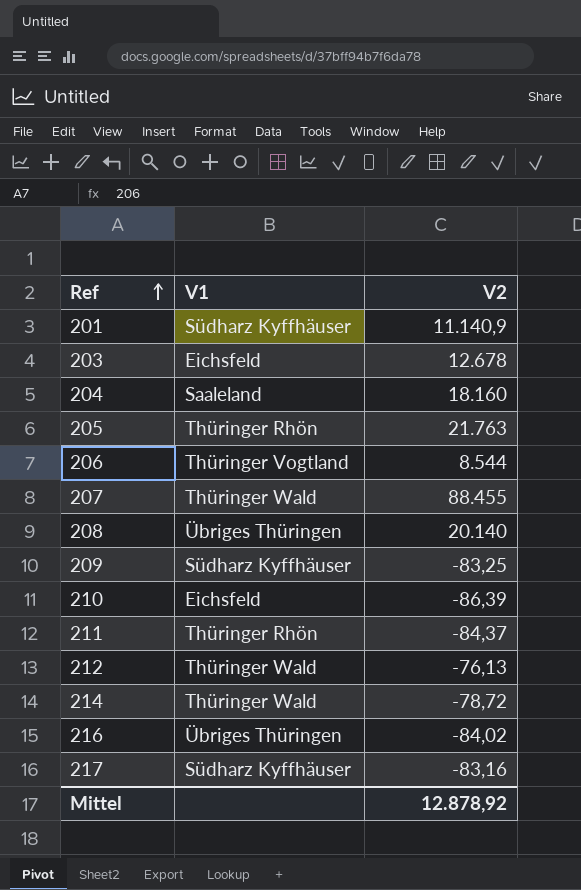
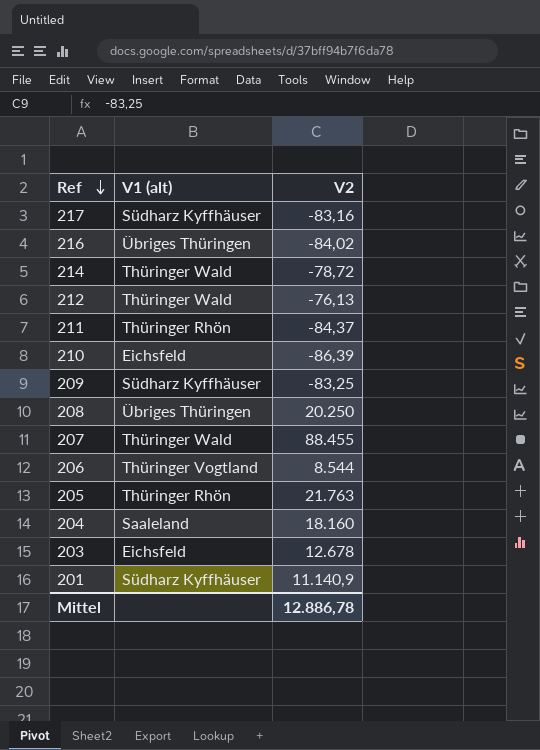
row order: Ref ascending -> Ref descending
column name: V1 -> V1 (alt)
208 | V2: 20.140 -> 20.250
Mittel | V2: 12.878,92 -> 12.886,78

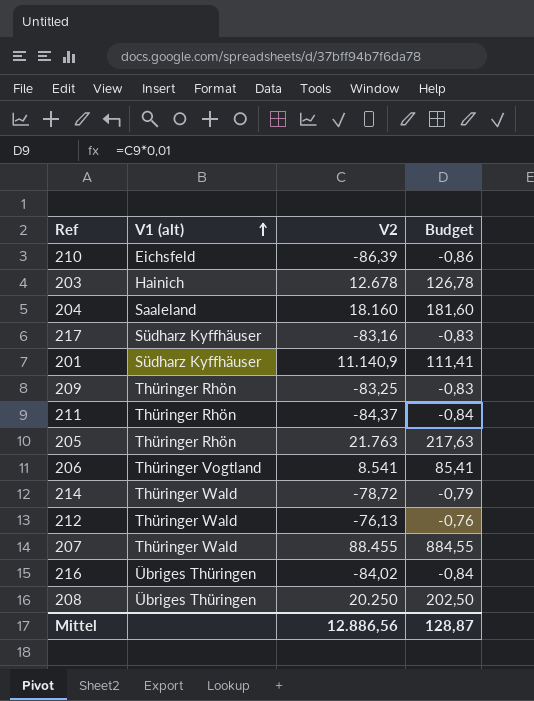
row order: Ref descending -> V1 (alt) ascending
column Budget | formula: none -> [V2] * 0,01
203 | V1 (alt): Eichsfeld -> Hainich
209 | V1 (alt): Südharz Kyffhäuser -> Thüringer Rhön
206 | V2: 8.544 -> 8.541
Mittel | V2: 12.886,78 -> 12.886,56

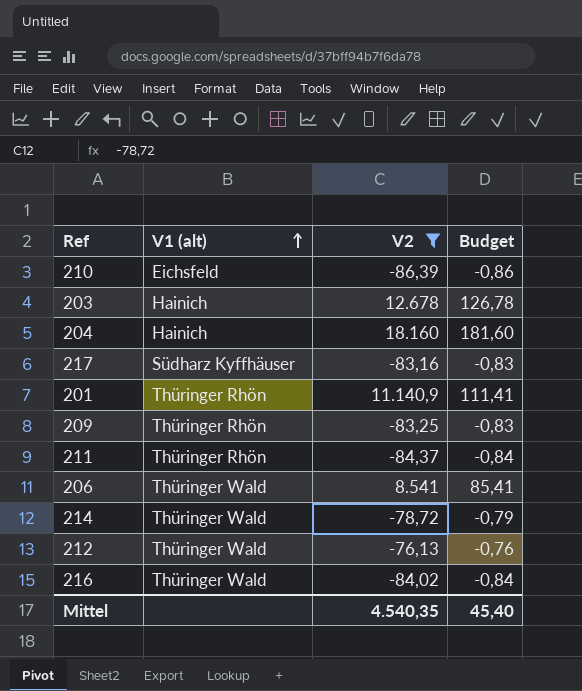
filter: none -> V2 <= 18.160
204 | V1 (alt): Saaleland -> Hainich
201 | V1 (alt): Südharz Kyffhäuser -> Thüringer Rhön
206 | V1 (alt): Thüringer Vogtland -> Thüringer Wald
216 | V1 (alt): Übriges Thüringen -> Thüringer Wald
Mittel | V2: 12.886,56 -> 4.540,35
Mittel | Budget: 128,87 -> 45,40

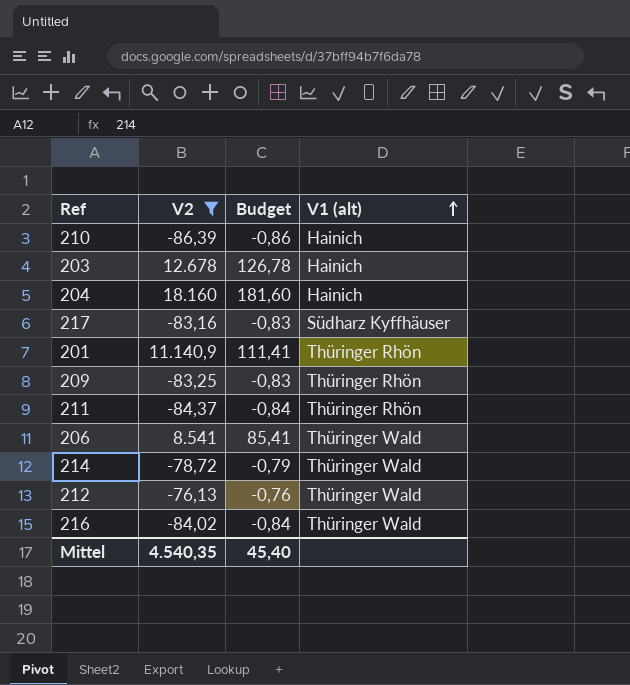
column V1 (alt) | position: 2 -> 4
210 | V1 (alt): Eichsfeld -> Hainich

